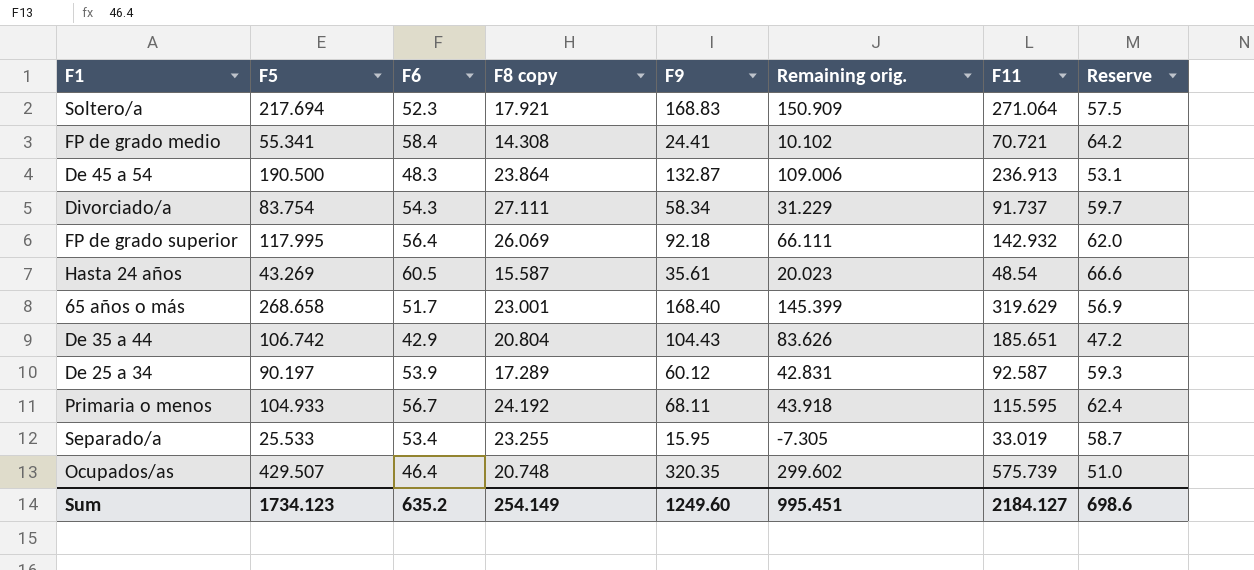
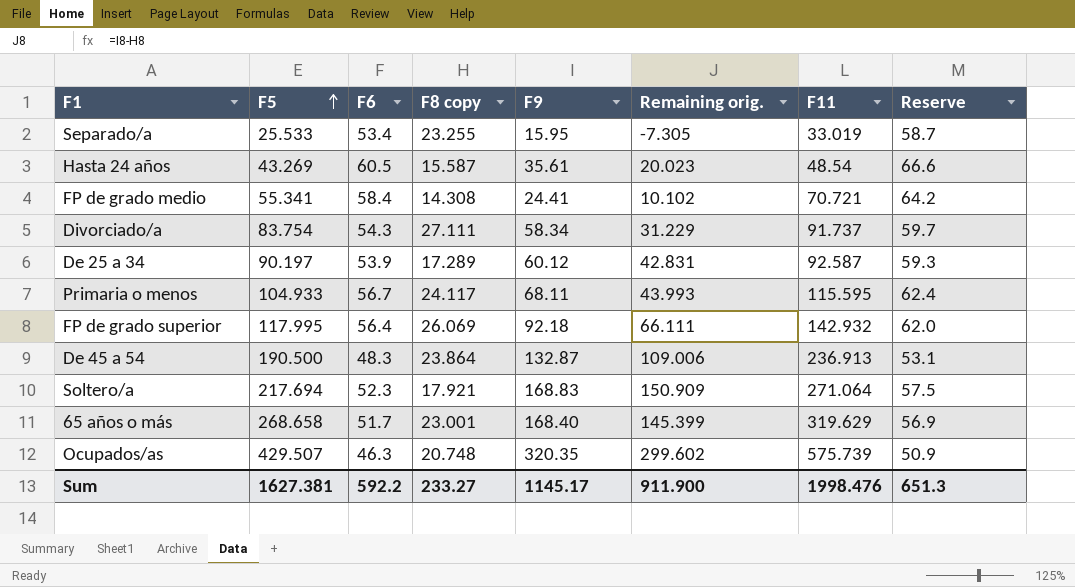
row order: none -> F5 ascending
row De 35 a 44: 106.742 | 42.9 | 20.804 | 104.43 | 83.626 | 185.651 | 47.2 -> none
Primaria o menos | F8 copy: 24.192 -> 24.117
Primaria o menos | Remaining orig.: 43.918 -> 43.993
Ocupados/as | F6: 46.4 -> 46.3
Ocupados/as | Reserve: 51.0 -> 50.9
Sum | F5: 1734.123 -> 1627.381
Sum | F6: 635.2 -> 592.2
Sum | F8 copy: 254.149 -> 233.27
Sum | F9: 1249.60 -> 1145.17
Sum | Remaining orig.: 995.451 -> 911.900
Sum | F11: 2184.127 -> 1998.476
Sum | Reserve: 698.6 -> 651.3

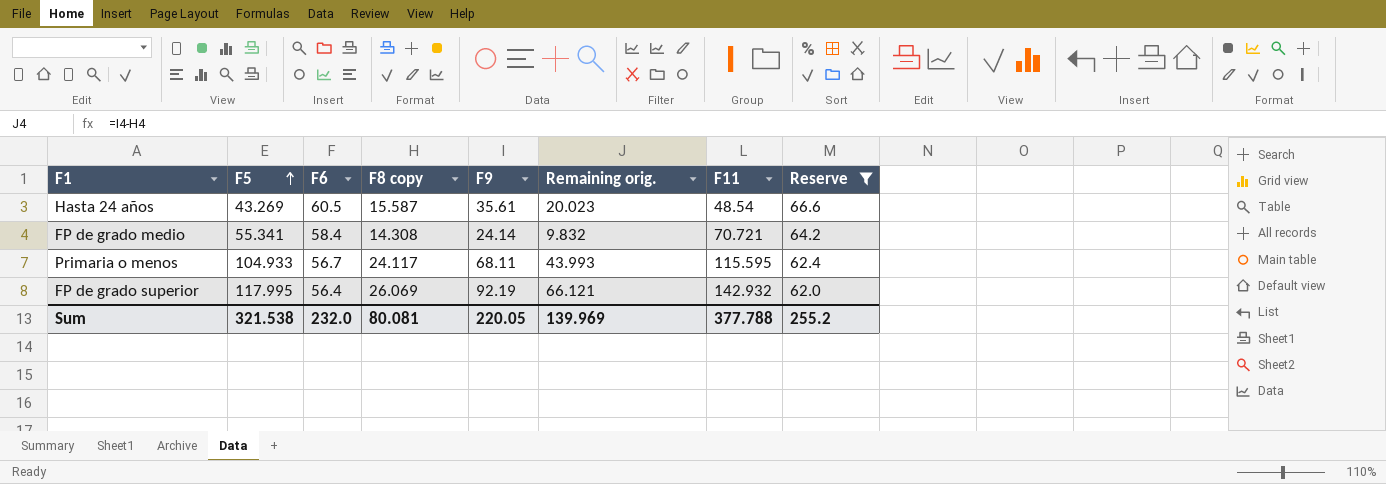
filter: none -> Reserve >= 62.0
FP de grado medio | F9: 24.41 -> 24.14
FP de grado medio | Remaining orig.: 10.102 -> 9.832
FP de grado superior | F9: 92.18 -> 92.19
FP de grado superior | Remaining orig.: 66.111 -> 66.121
Sum | F5: 1627.381 -> 321.538
Sum | F6: 592.2 -> 232.0
Sum | F8 copy: 233.27 -> 80.081
Sum | F9: 1145.17 -> 220.05
Sum | Remaining orig.: 911.900 -> 139.969
Sum | F11: 1998.476 -> 377.788
Sum | Reserve: 651.3 -> 255.2

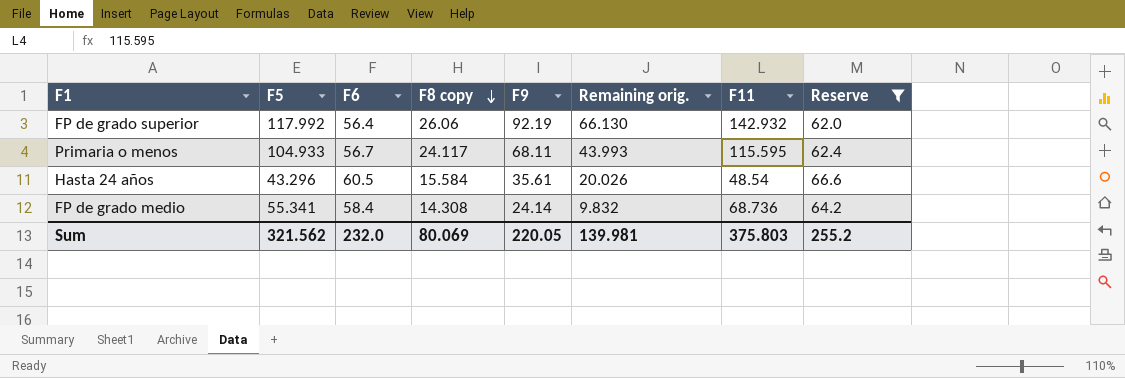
row order: F5 ascending -> F8 copy descending
FP de grado superior | F5: 117.995 -> 117.992
FP de grado superior | F8 copy: 26.069 -> 26.06
FP de grado superior | Remaining orig.: 66.121 -> 66.130
Hasta 24 años | F5: 43.269 -> 43.296
Hasta 24 años | F8 copy: 15.587 -> 15.584
Hasta 24 años | Remaining orig.: 20.023 -> 20.026
FP de grado medio | F11: 70.721 -> 68.736
Sum | F5: 321.538 -> 321.562
Sum | F8 copy: 80.081 -> 80.069
Sum | Remaining orig.: 139.969 -> 139.981
Sum | F11: 377.788 -> 375.803

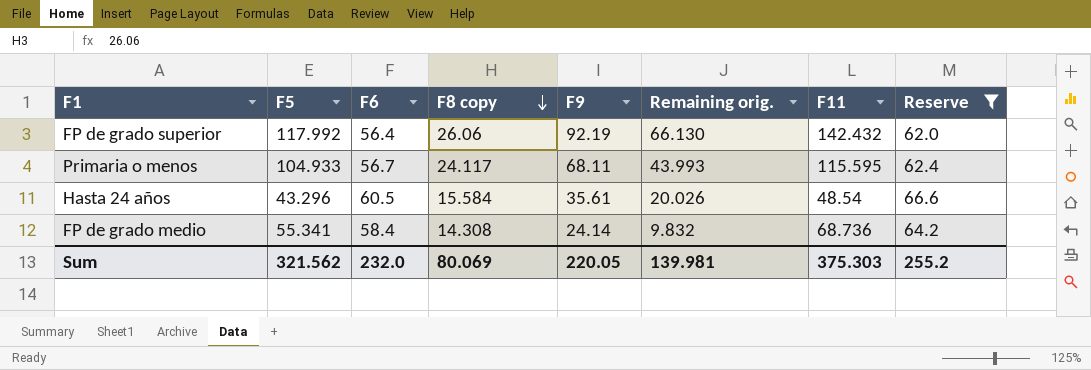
FP de grado superior | F11: 142.932 -> 142.432
Sum | F11: 375.803 -> 375.303

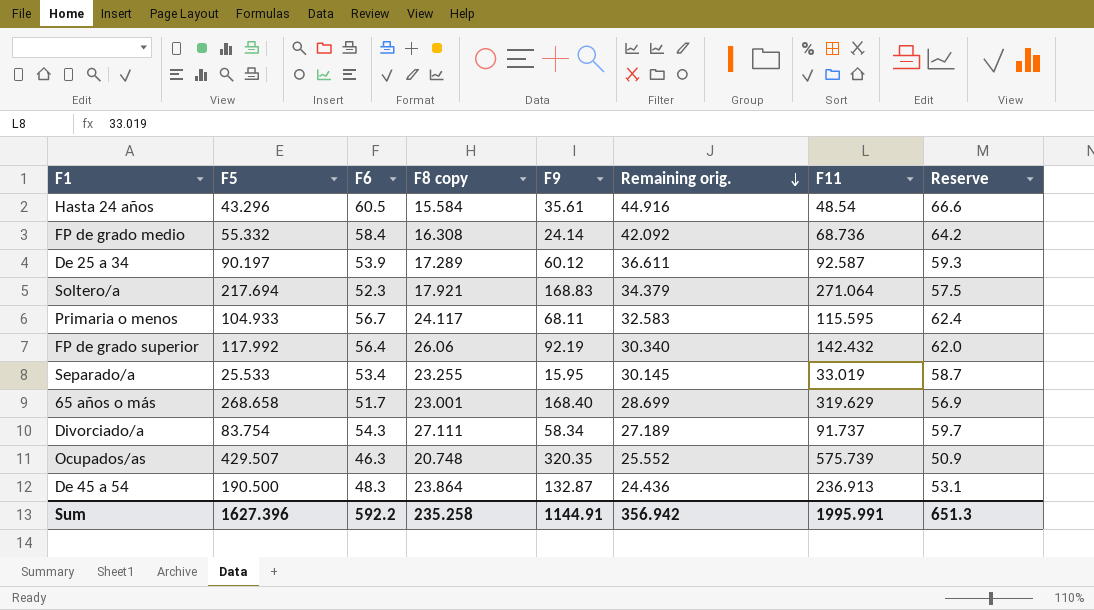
filter: Reserve >= 62.0 -> none
row order: F8 copy descending -> Remaining orig. descending
column Remaining orig. | formula: [F9] - [F8 copy] -> [F6] - [F8 copy]
FP de grado medio | F5: 55.341 -> 55.332
FP de grado medio | F8 copy: 14.308 -> 16.308
Sum | F5: 321.562 -> 1627.396
Sum | F6: 232.0 -> 592.2
Sum | F8 copy: 80.069 -> 235.258
Sum | F9: 220.05 -> 1144.91
Sum | Remaining orig.: 139.981 -> 356.942
Sum | F11: 375.303 -> 1995.991
Sum | Reserve: 255.2 -> 651.3

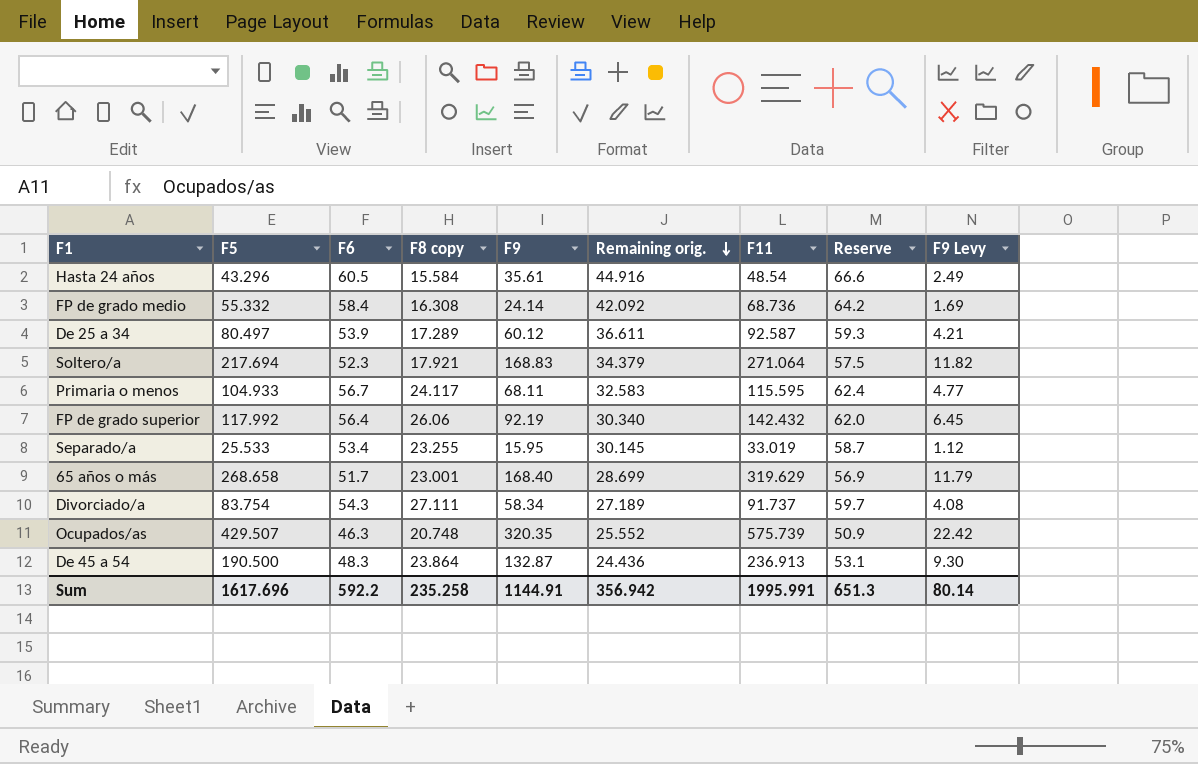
column F9 Levy | formula: none -> [F9] * 0.07
De 25 a 34 | F5: 90.197 -> 80.497
Sum | F5: 1627.396 -> 1617.696

